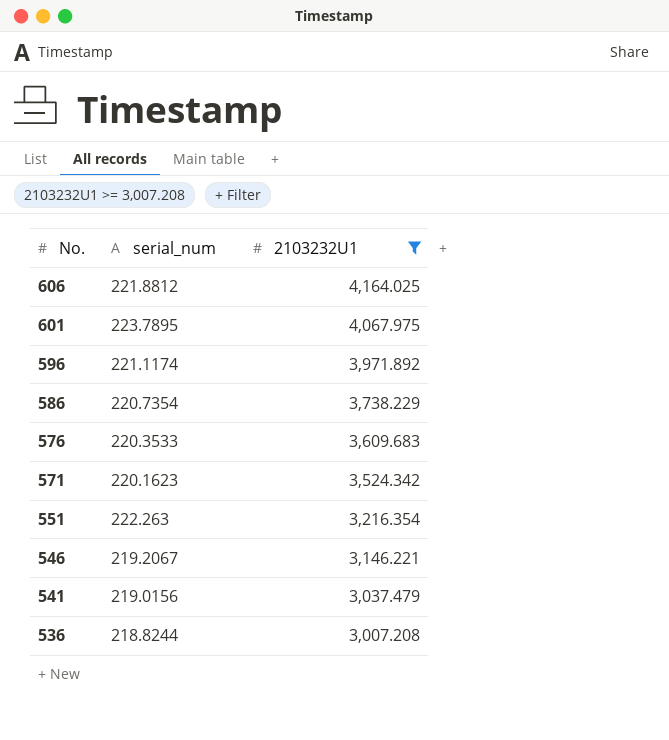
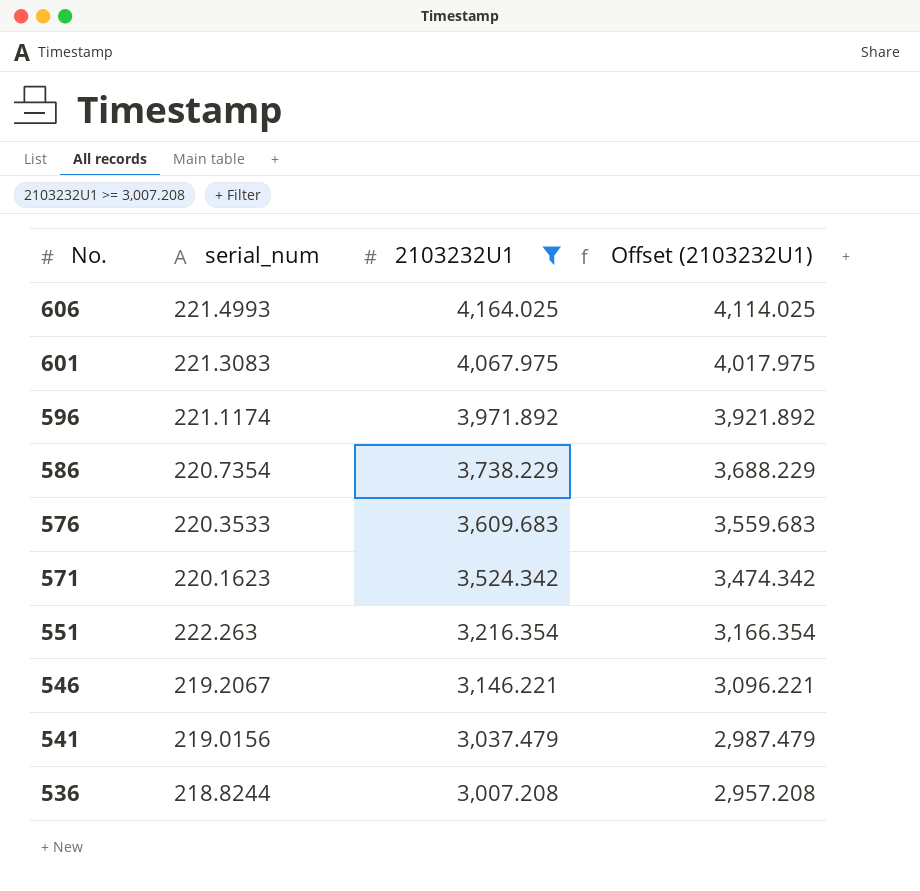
column Offset (2103232U1) | formula: none -> [2103232U1] - 50
606 | serial_num: 221.8812 -> 221.4993
601 | serial_num: 223.7895 -> 221.3083

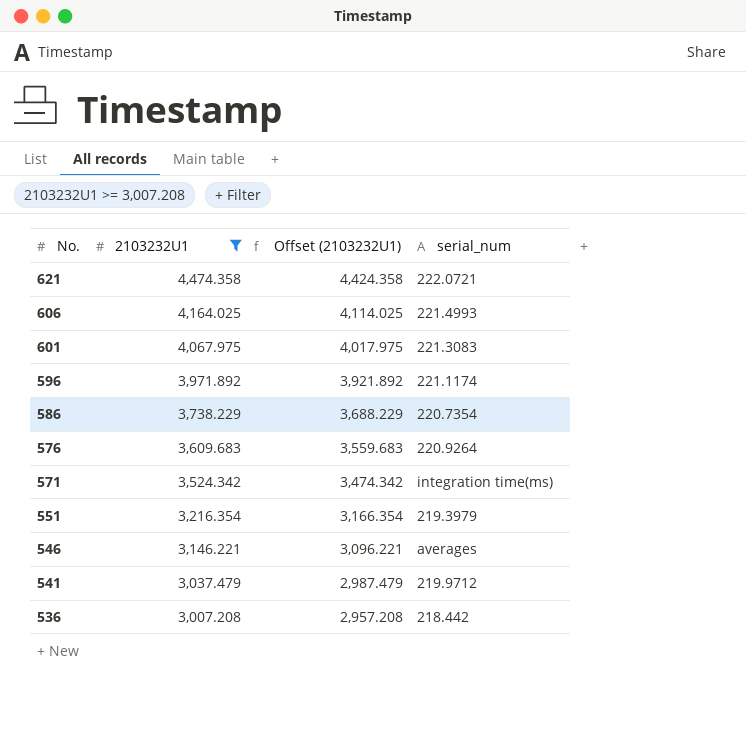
column serial_num | position: 2 -> 4
row 621: none -> 4,474.358 | 4,424.358 | 222.0721
576 | serial_num: 220.3533 -> 220.9264
571 | serial_num: 220.1623 -> integration time(ms)
551 | serial_num: 222.263 -> 219.3979
546 | serial_num: 219.2067 -> averages
541 | serial_num: 219.0156 -> 219.9712
536 | serial_num: 218.8244 -> 218.442

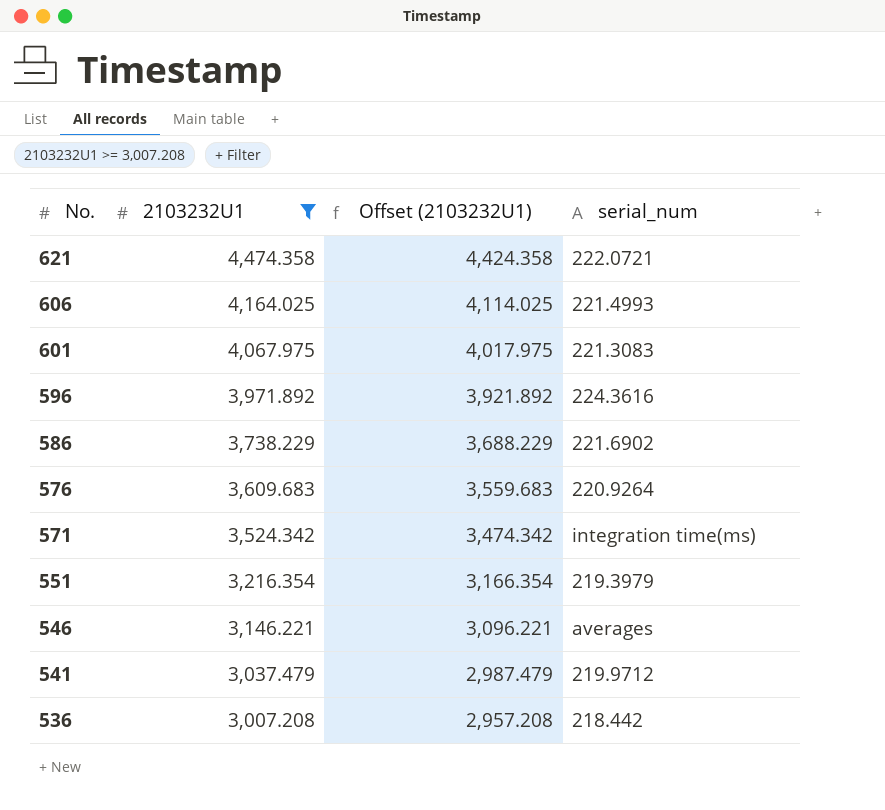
596 | serial_num: 221.1174 -> 224.3616
586 | serial_num: 220.7354 -> 221.6902

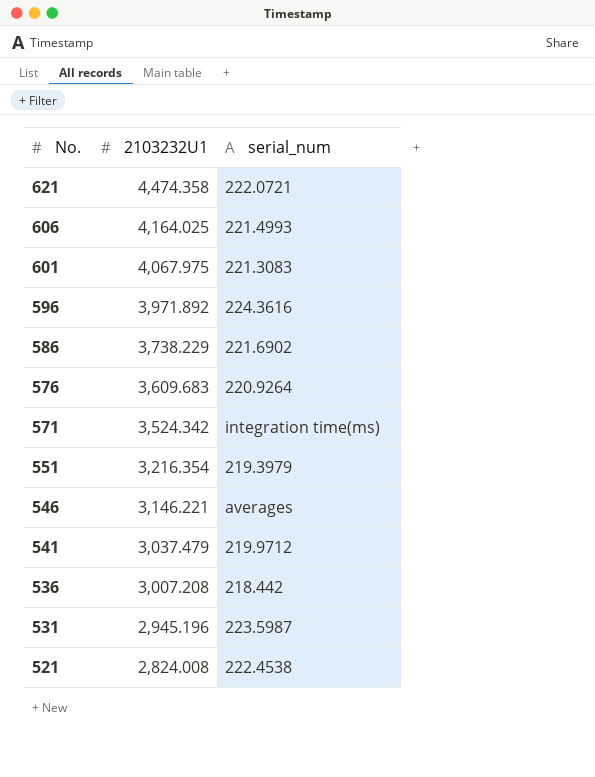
filter: 2103232U1 >= 3,007.208 -> none
column Offset (2103232U1) | formula: [2103232U1] - 50 -> none

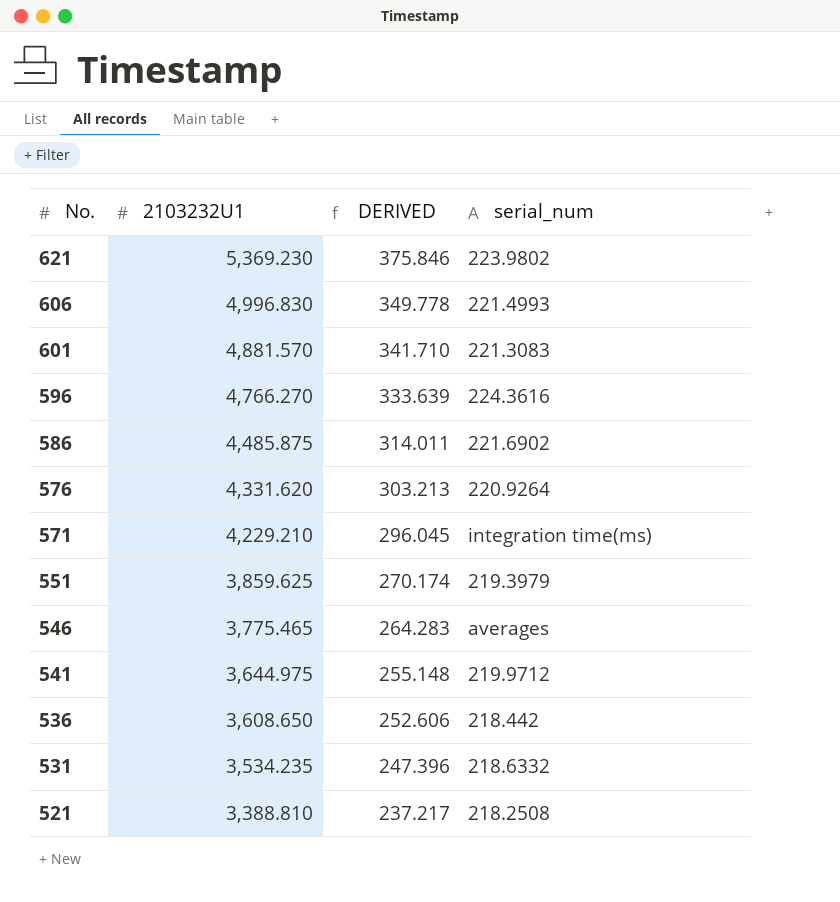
column DERIVED | formula: none -> [2103232U1] * 0.07
621 | 2103232U1: 4,474.358 -> 5,369.230
621 | serial_num: 222.0721 -> 223.9802
606 | 2103232U1: 4,164.025 -> 4,996.830
601 | 2103232U1: 4,067.975 -> 4,881.570
596 | 2103232U1: 3,971.892 -> 4,766.270
586 | 2103232U1: 3,738.229 -> 4,485.875
576 | 2103232U1: 3,609.683 -> 4,331.620
571 | 2103232U1: 3,524.342 -> 4,229.210
551 | 2103232U1: 3,216.354 -> 3,859.625
546 | 2103232U1: 3,146.221 -> 3,775.465
541 | 2103232U1: 3,037.479 -> 3,644.975
536 | 2103232U1: 3,007.208 -> 3,608.650
531 | 2103232U1: 2,945.196 -> 3,534.235
531 | serial_num: 223.5987 -> 218.6332
521 | 2103232U1: 2,824.008 -> 3,388.810
521 | serial_num: 222.4538 -> 218.2508

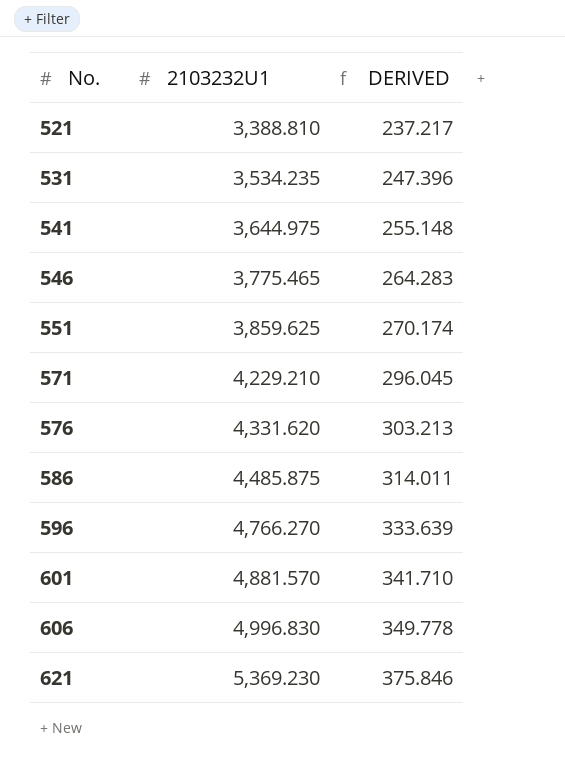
row order: No. descending -> No. ascending
column serial_num | position: 4 -> none
row 536: 3,608.650 | 252.606 | 218.442 -> none

